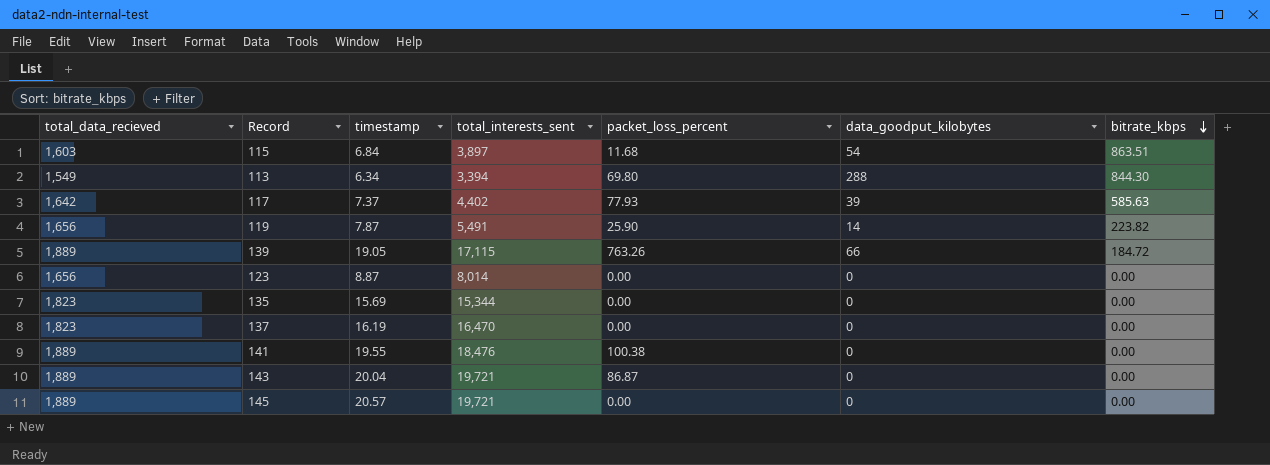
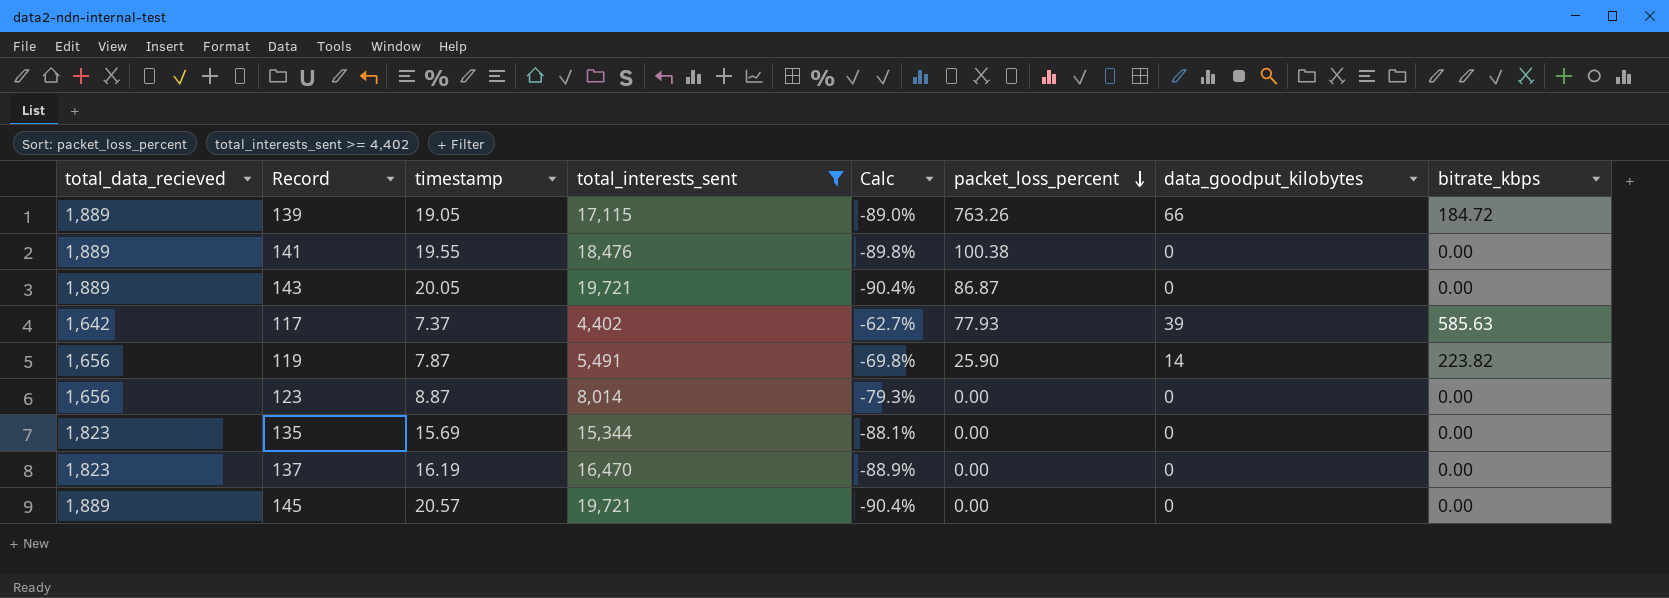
filter: none -> total_interests_sent >= 4,402
row order: bitrate_kbps descending -> packet_loss_percent descending
column Calc | formula: none -> ([total_data_recieved] - [total_interests_sent]) / [total_interests_sent]
143 | timestamp: 20.04 -> 20.05

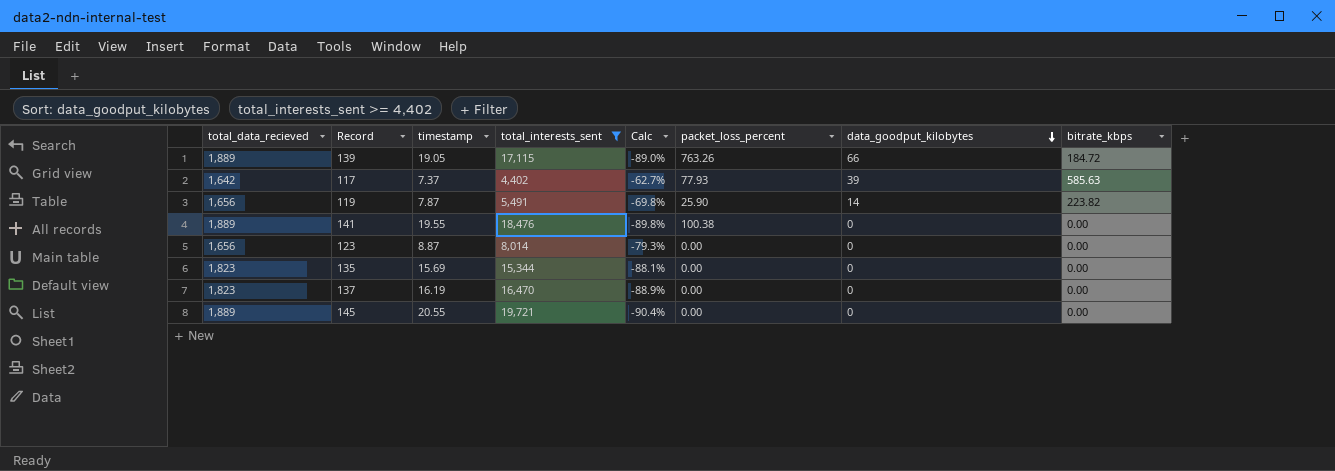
row order: packet_loss_percent descending -> data_goodput_kilobytes descending
row 143: 1,889 | 20.05 | 19,721 | -90.4% | 86.87 | 0 | 0.00 -> none
145 | timestamp: 20.57 -> 20.55

